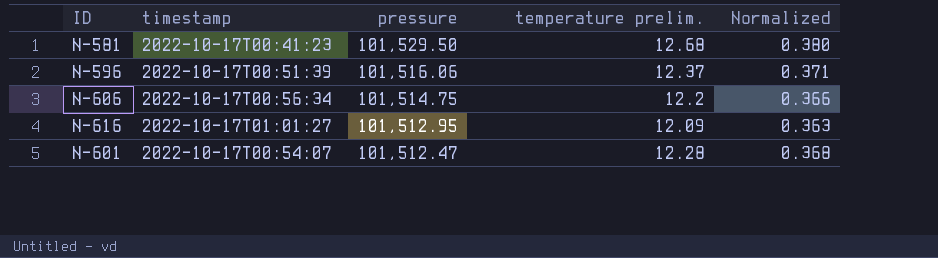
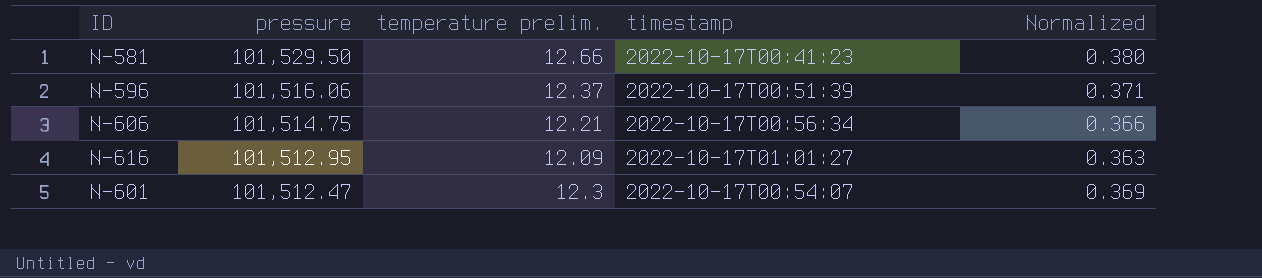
column timestamp | position: 2 -> 4
N-581 | temperature prelim.: 12.68 -> 12.66
N-606 | temperature prelim.: 12.2 -> 12.21
N-601 | temperature prelim.: 12.28 -> 12.3
N-601 | Normalized: 0.368 -> 0.369

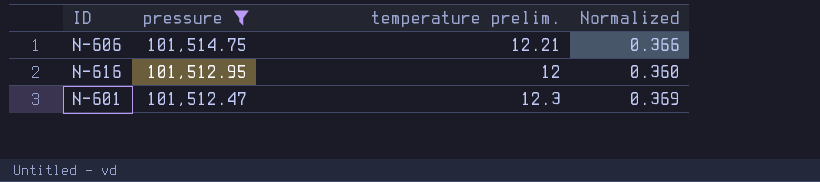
filter: none -> pressure <= 101,514.75
column timestamp | position: 4 -> none
N-616 | temperature prelim.: 12.09 -> 12
N-616 | Normalized: 0.363 -> 0.360

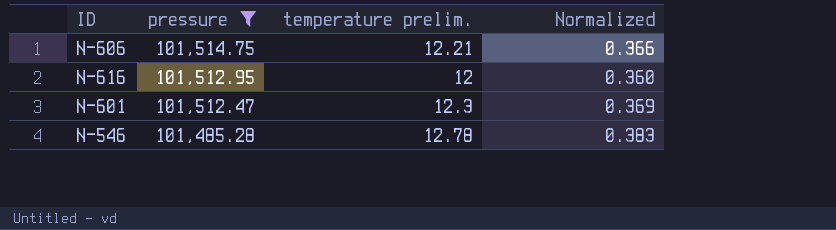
row N-546: none -> 101,485.28 | 12.78 | 0.383

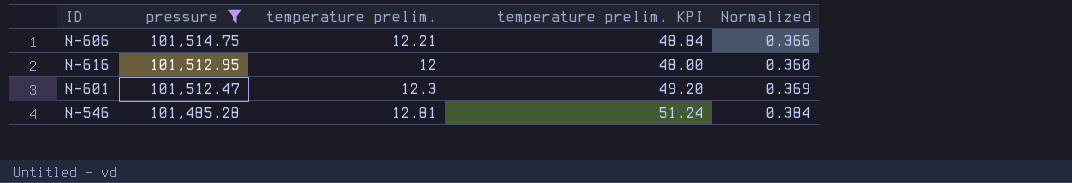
column temperature prelim. KPI | formula: none -> [temperature prelim.] * 4
N-546 | temperature prelim.: 12.78 -> 12.81
N-546 | Normalized: 0.383 -> 0.384

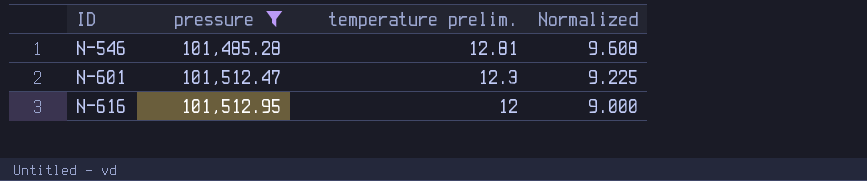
row order: pressure descending -> ID ascending
column temperature prelim. KPI | formula: [temperature prelim.] * 4 -> none
column Normalized | formula: [temperature prelim.] * 0.03 -> [temperature prelim.] * 0.75
row N-606: 101,514.75 | 12.21 | 48.84 | 0.366 -> none

